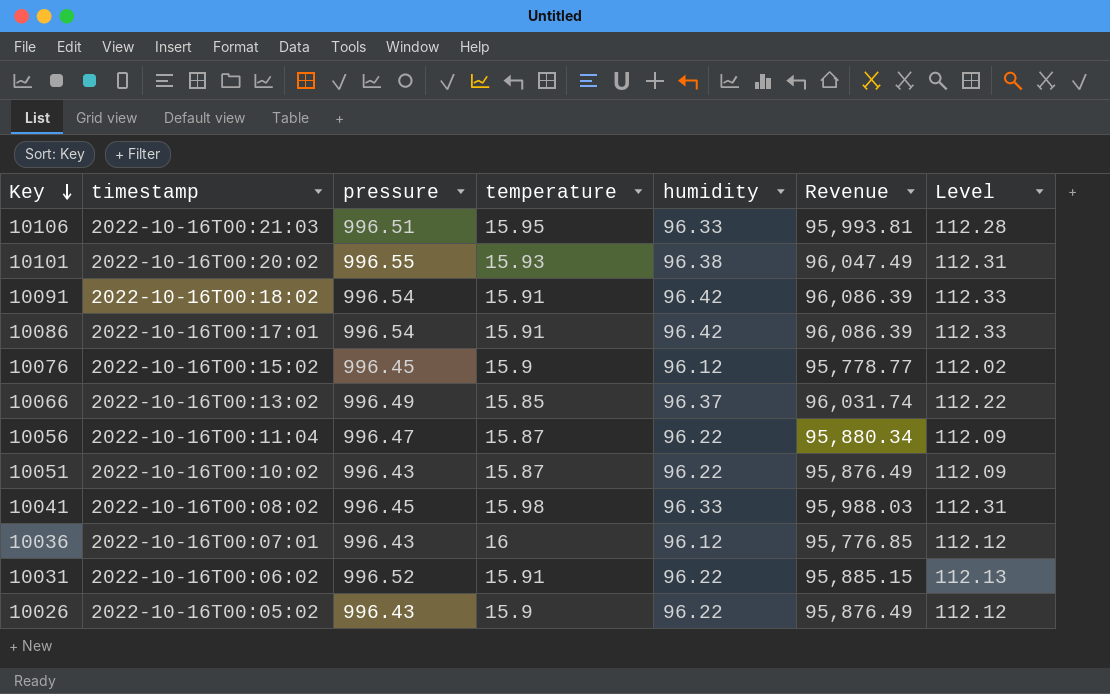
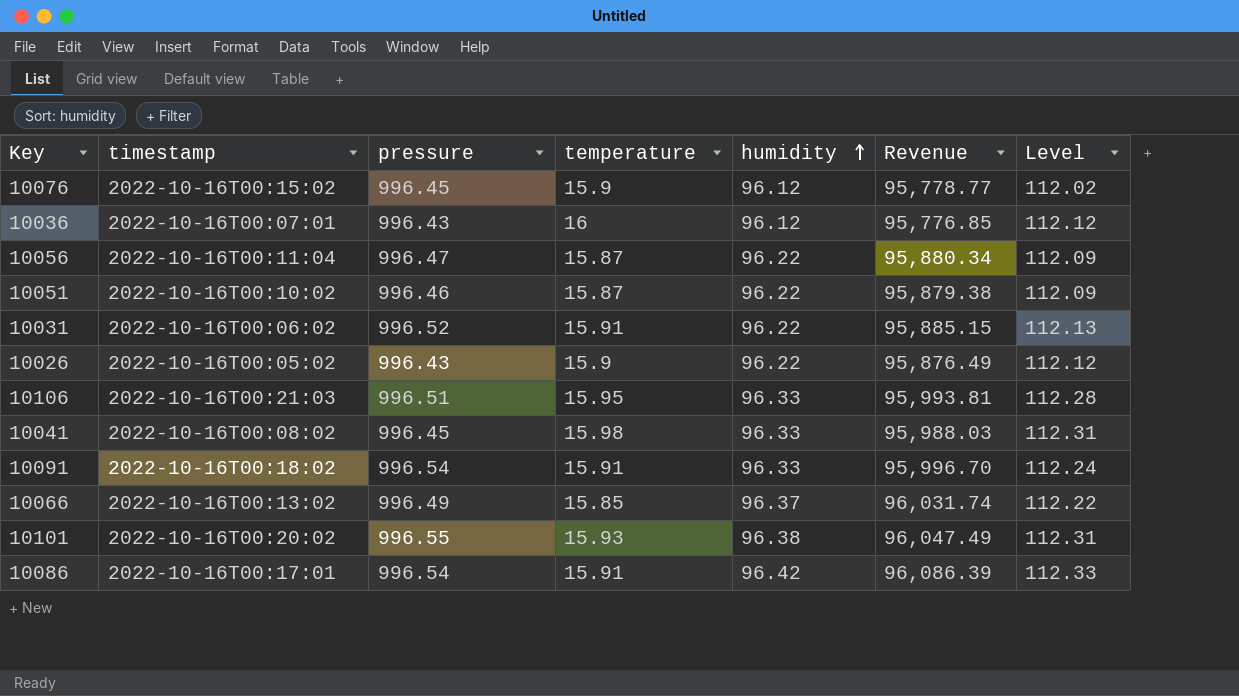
row order: Key descending -> humidity ascending
10051 | pressure: 996.43 -> 996.46
10051 | Revenue: 95,876.49 -> 95,879.38
10091 | humidity: 96.42 -> 96.33
10091 | Revenue: 96,086.39 -> 95,996.70
10091 | Level: 112.33 -> 112.24

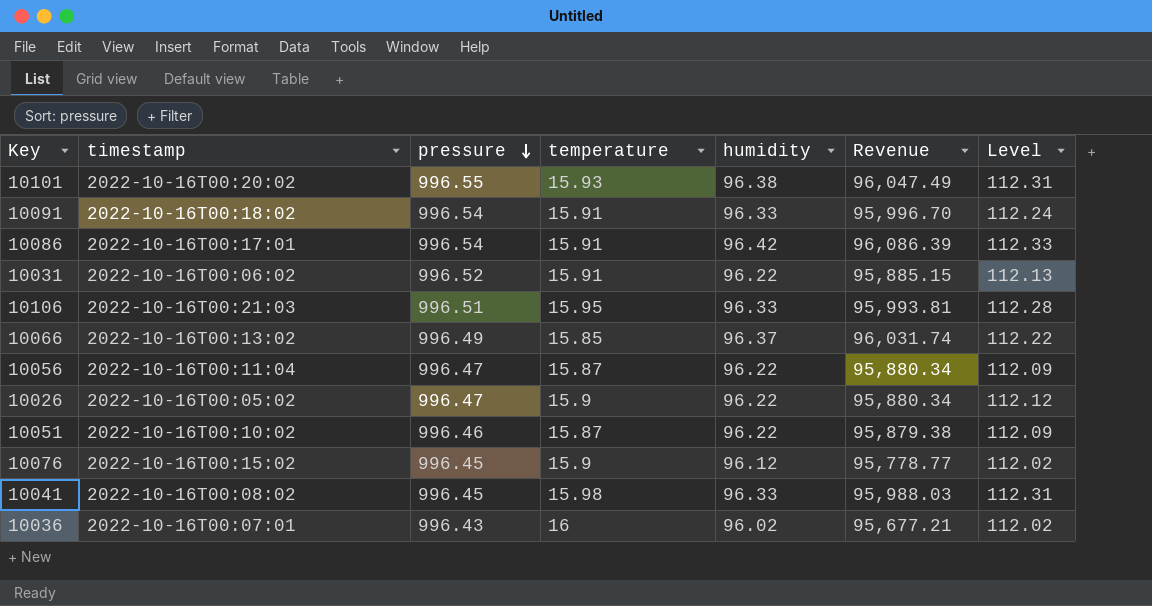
row order: humidity ascending -> pressure descending
10026 | pressure: 996.43 -> 996.47
10026 | Revenue: 95,876.49 -> 95,880.34
10036 | humidity: 96.12 -> 96.02
10036 | Revenue: 95,776.85 -> 95,677.21
10036 | Level: 112.12 -> 112.02

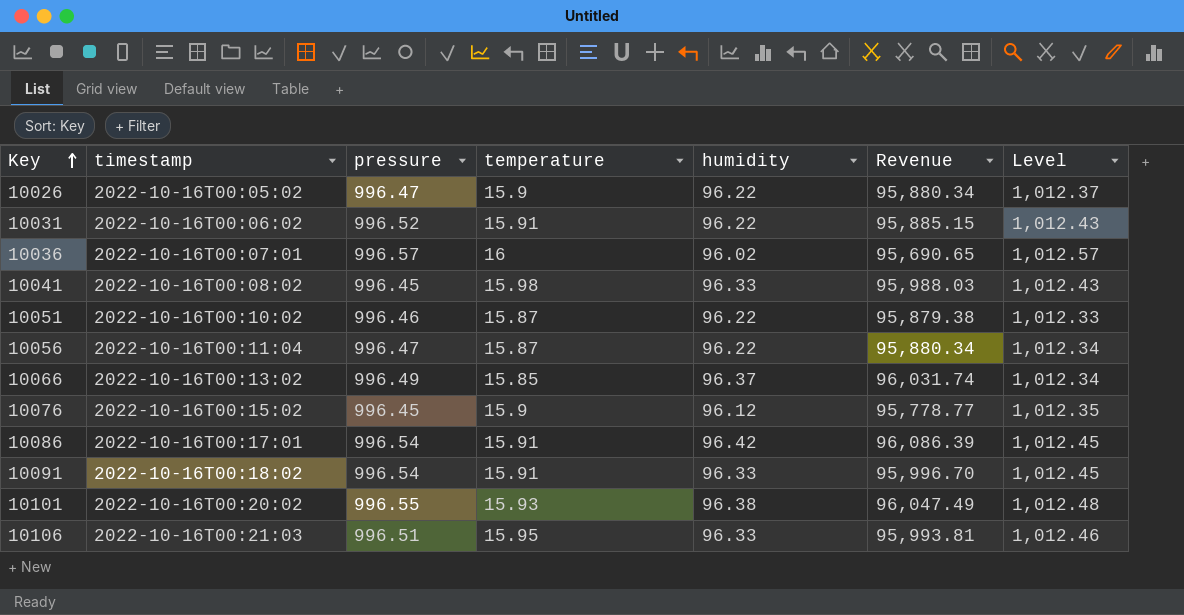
row order: pressure descending -> Key ascending
column Level | formula: [temperature] + [humidity] -> [pressure] + [temperature]
10036 | pressure: 996.43 -> 996.57
10036 | Revenue: 95,677.21 -> 95,690.65

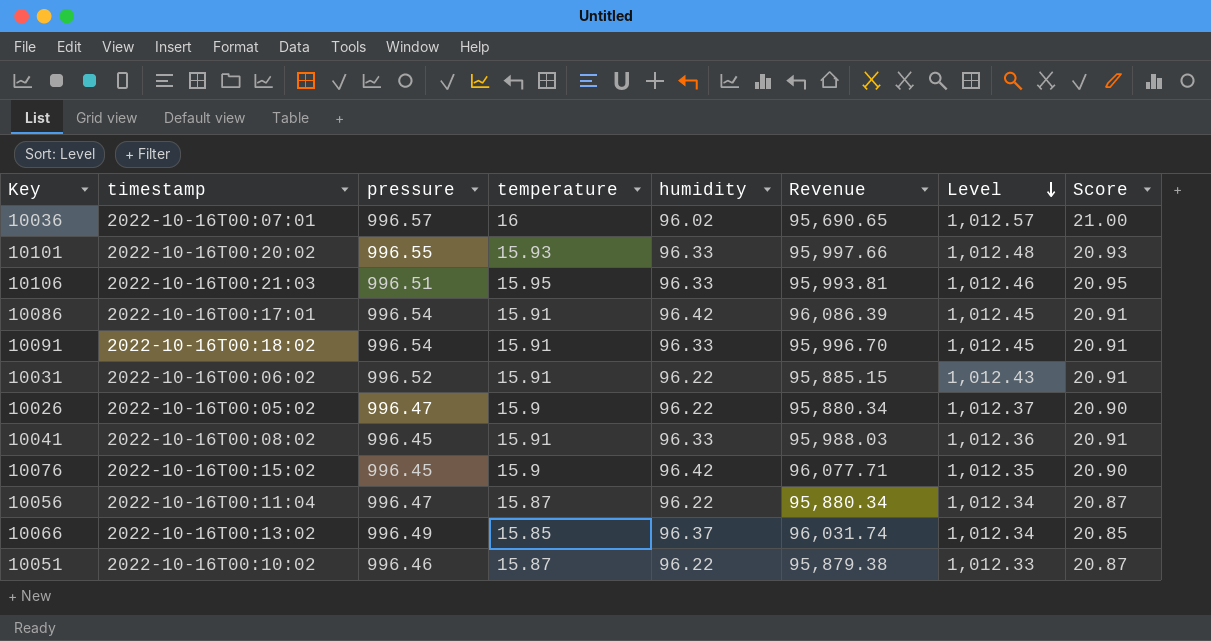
row order: Key ascending -> Level descending
column Score | formula: none -> [temperature] + 5
10101 | humidity: 96.38 -> 96.33
10101 | Revenue: 96,047.49 -> 95,997.66
10041 | temperature: 15.98 -> 15.91
10041 | Level: 1,012.43 -> 1,012.36
10076 | humidity: 96.12 -> 96.42
10076 | Revenue: 95,778.77 -> 96,077.71

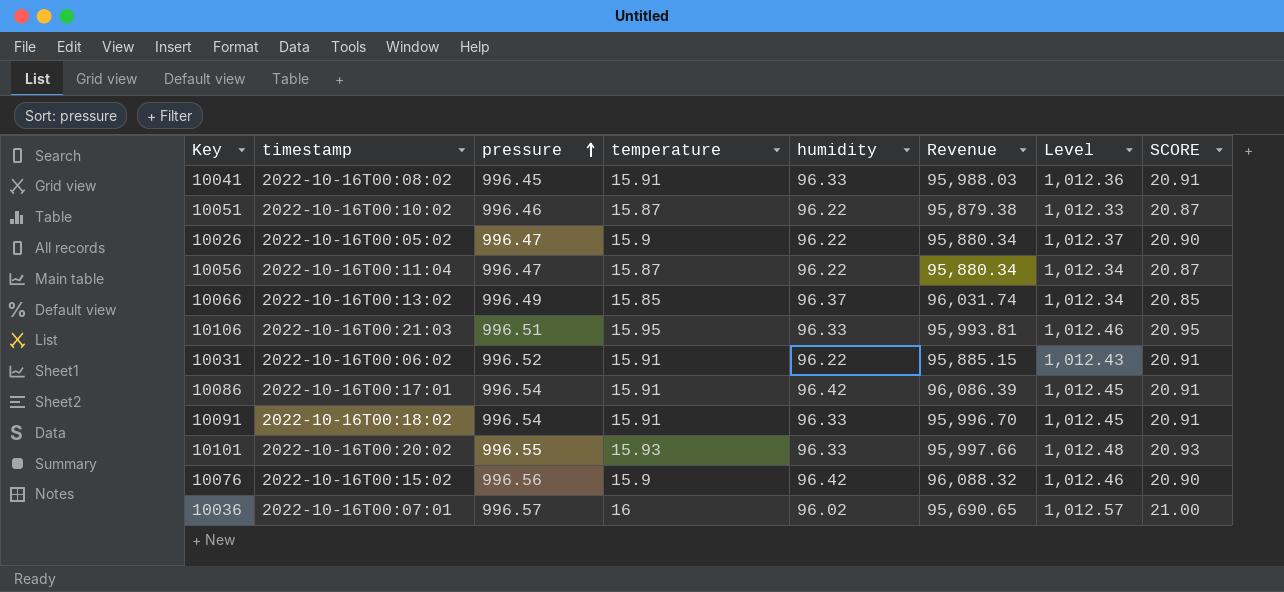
row order: Level descending -> pressure ascending
column name: Score -> SCORE
10076 | pressure: 996.45 -> 996.56
10076 | Revenue: 96,077.71 -> 96,088.32
10076 | Level: 1,012.35 -> 1,012.46

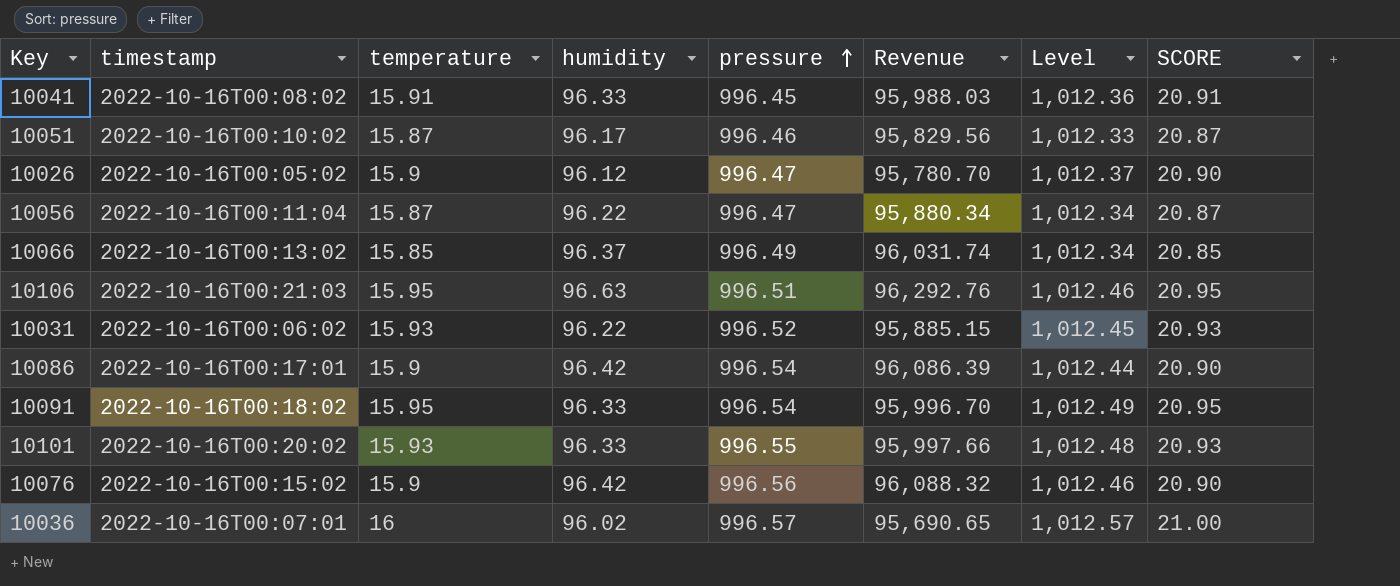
column pressure | position: 3 -> 5
10051 | humidity: 96.22 -> 96.17
10051 | Revenue: 95,879.38 -> 95,829.56
10026 | humidity: 96.22 -> 96.12
10026 | Revenue: 95,880.34 -> 95,780.70
10106 | humidity: 96.33 -> 96.63
10106 | Revenue: 95,993.81 -> 96,292.76
10031 | temperature: 15.91 -> 15.93
10031 | Level: 1,012.43 -> 1,012.45
10031 | SCORE: 20.91 -> 20.93
10086 | temperature: 15.91 -> 15.9
10086 | Level: 1,012.45 -> 1,012.44
10086 | SCORE: 20.91 -> 20.90
10091 | temperature: 15.91 -> 15.95
10091 | Level: 1,012.45 -> 1,012.49
10091 | SCORE: 20.91 -> 20.95

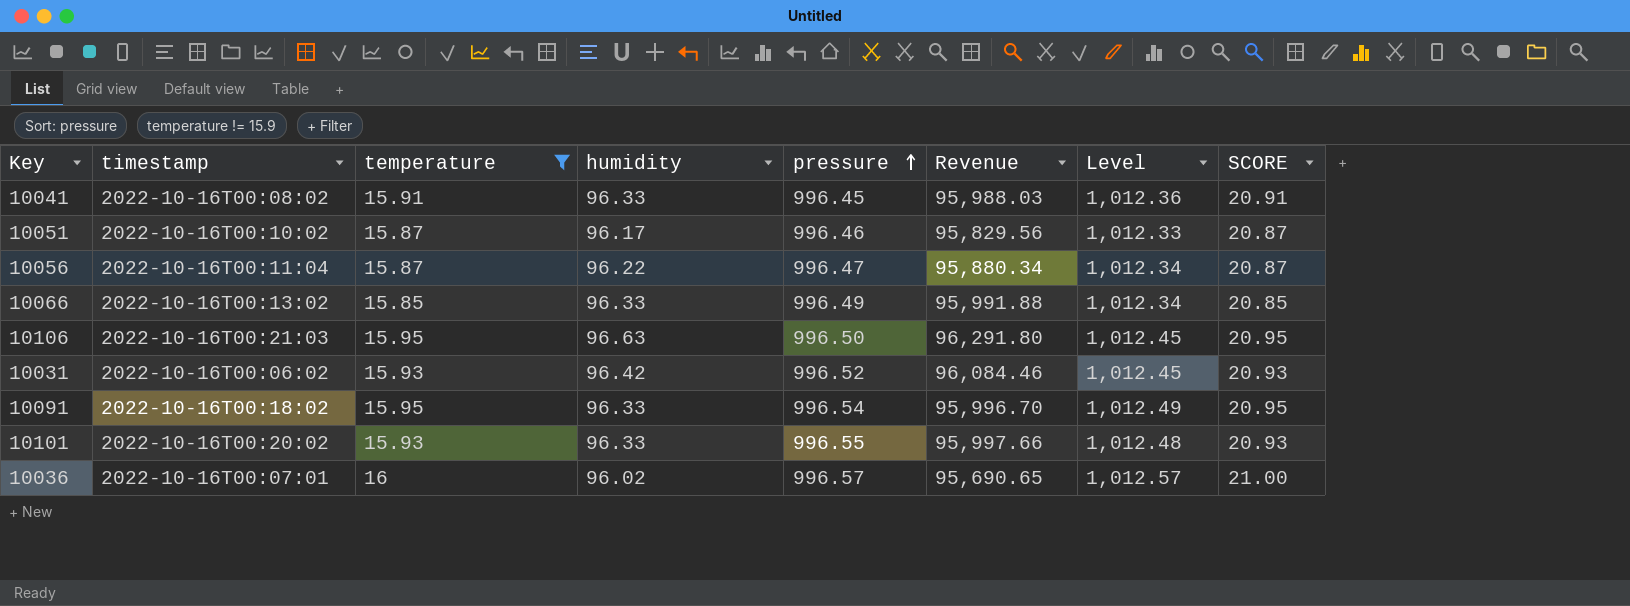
filter: none -> temperature != 15.9
10066 | humidity: 96.37 -> 96.33
10066 | Revenue: 96,031.74 -> 95,991.88
10106 | pressure: 996.51 -> 996.50
10106 | Revenue: 96,292.76 -> 96,291.80
10106 | Level: 1,012.46 -> 1,012.45
10031 | humidity: 96.22 -> 96.42
10031 | Revenue: 95,885.15 -> 96,084.46

